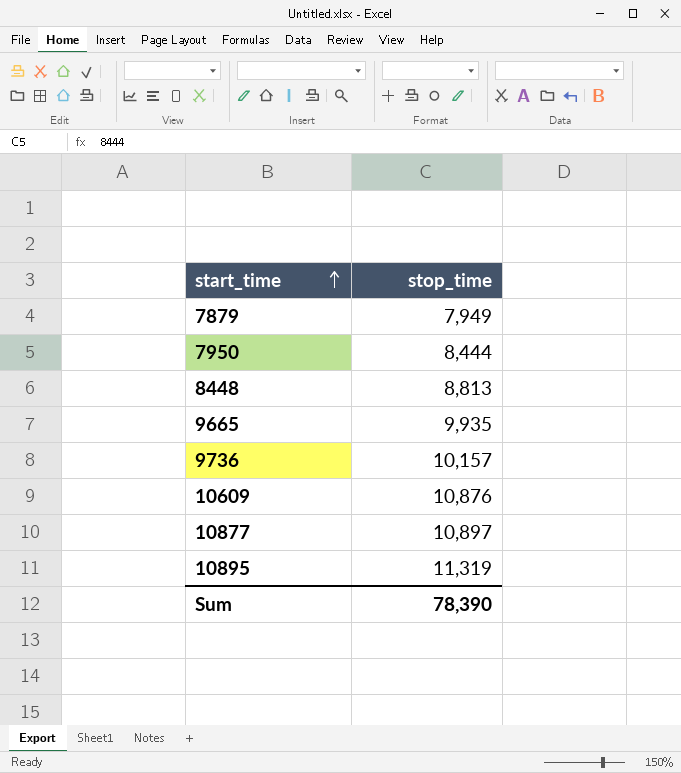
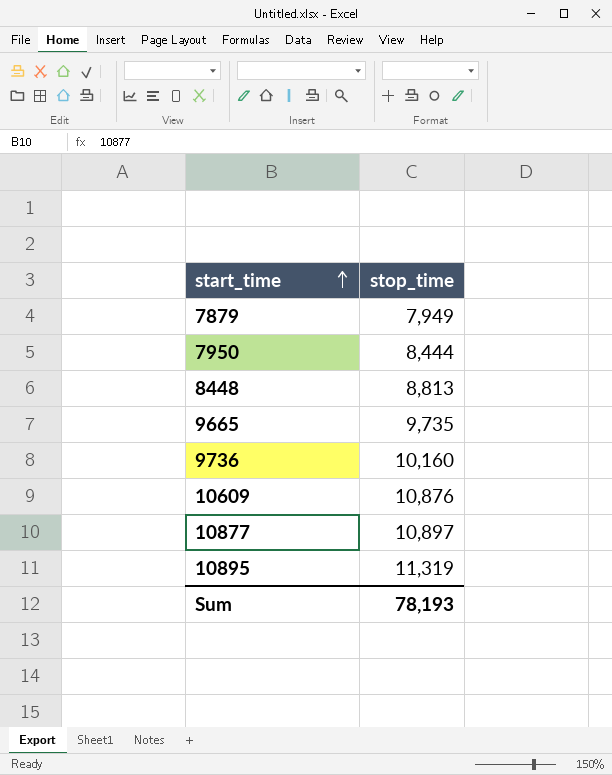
9665 | stop_time: 9,935 -> 9,735
9736 | stop_time: 10,157 -> 10,160
Sum | stop_time: 78,390 -> 78,193

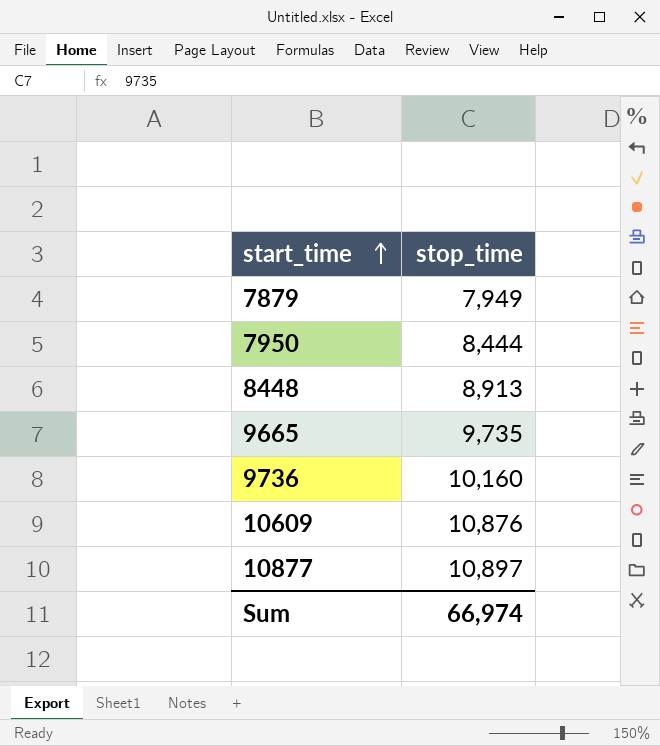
row 10895: 11,319 -> none
8448 | stop_time: 8,813 -> 8,913
Sum | stop_time: 78,193 -> 66,974

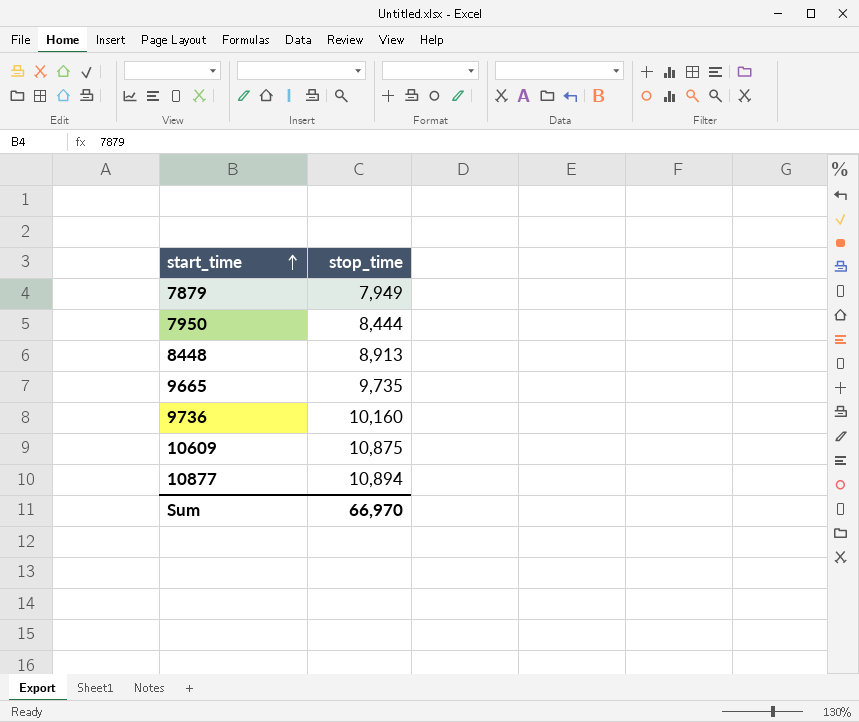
10609 | stop_time: 10,876 -> 10,875
10877 | stop_time: 10,897 -> 10,894
Sum | stop_time: 66,974 -> 66,970

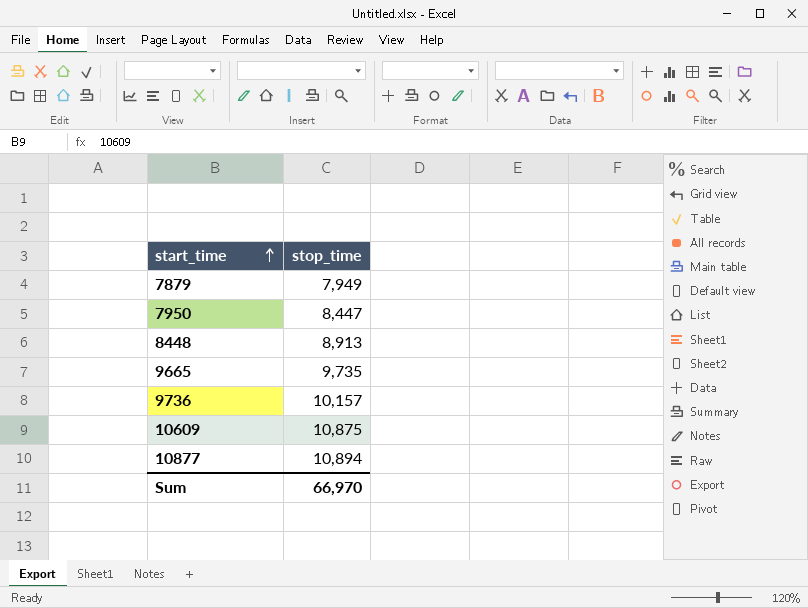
7950 | stop_time: 8,444 -> 8,447
9736 | stop_time: 10,160 -> 10,157

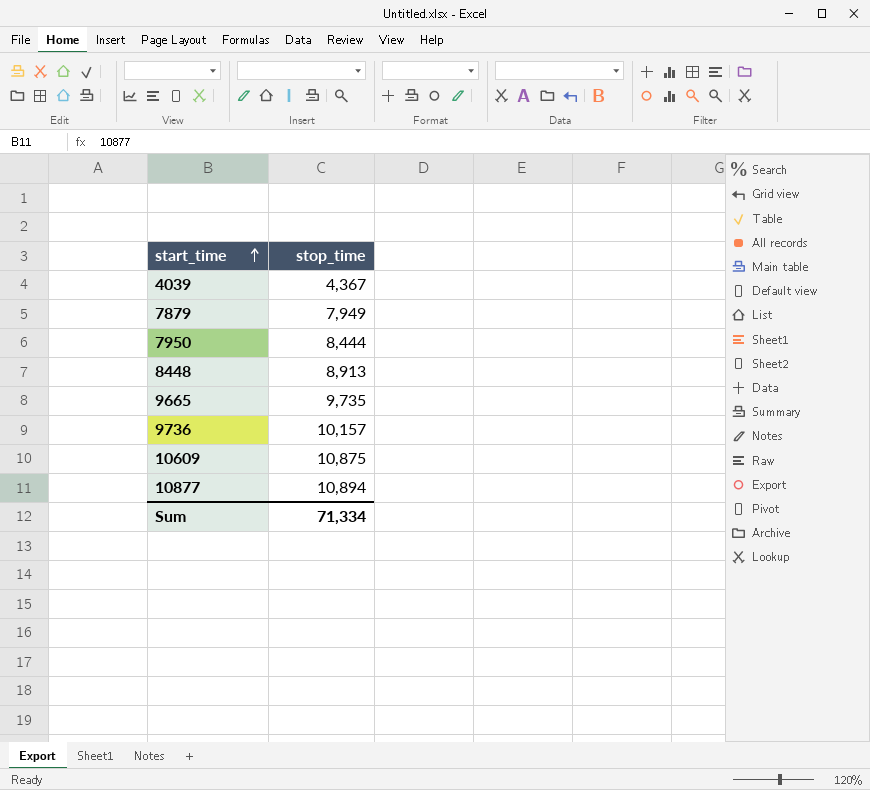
row 4039: none -> 4,367
7950 | stop_time: 8,447 -> 8,444
Sum | stop_time: 66,970 -> 71,334

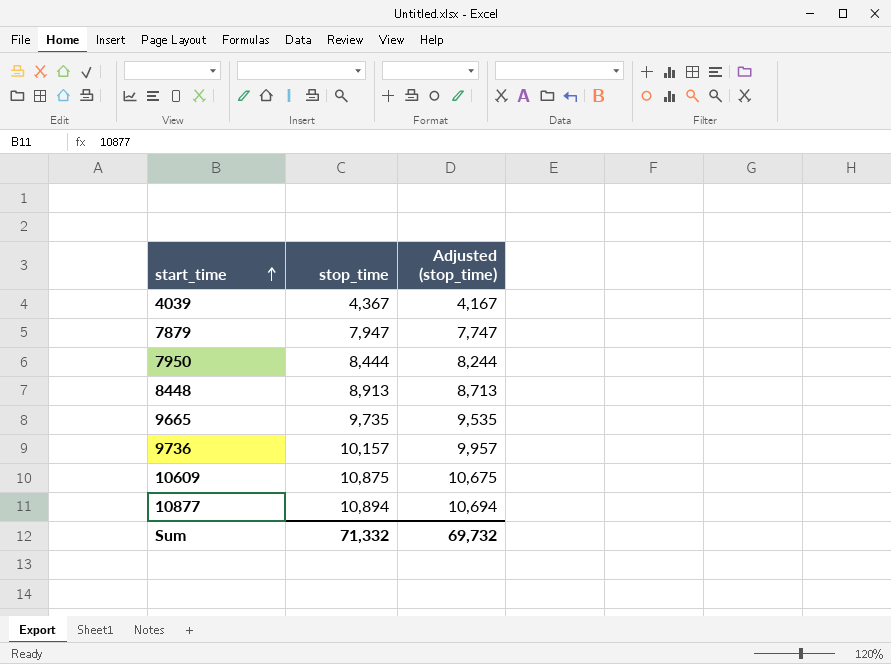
column Adjusted (stop_time) | formula: none -> [stop_time] - 200
7879 | stop_time: 7,949 -> 7,947
Sum | stop_time: 71,334 -> 71,332

